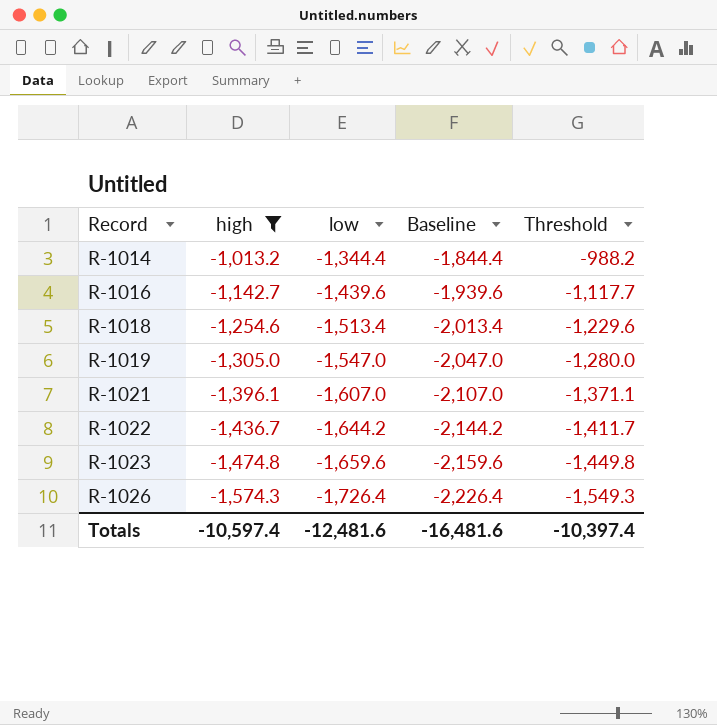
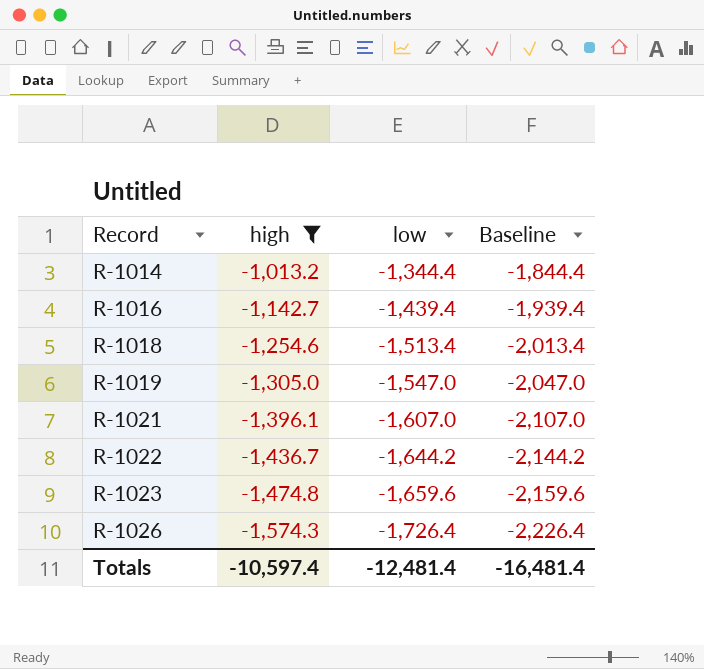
column Threshold | formula: [high] + 25 -> none
R-1016 | low: -1,439.6 -> -1,439.4
R-1016 | Baseline: -1,939.6 -> -1,939.4
Totals | low: -12,481.6 -> -12,481.4
Totals | Baseline: -16,481.6 -> -16,481.4

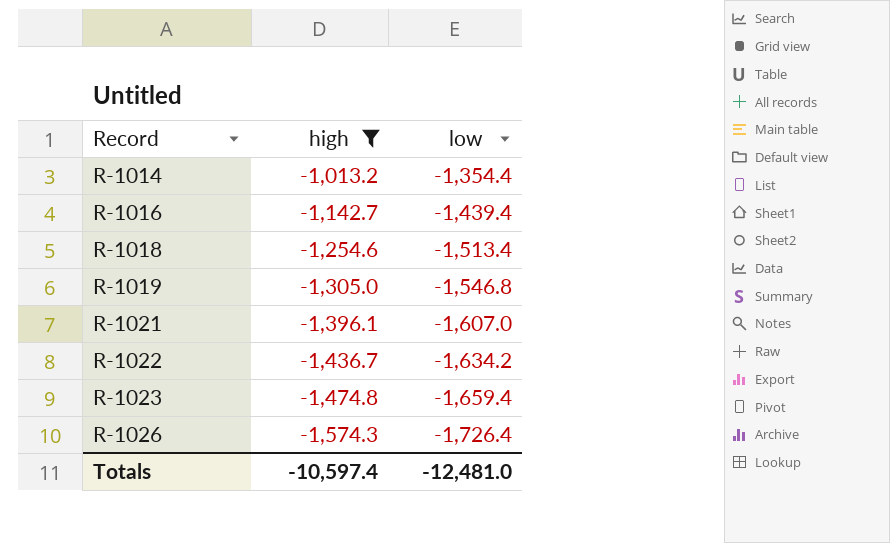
column Baseline | formula: [low] - 500 -> none
R-1014 | low: -1,344.4 -> -1,354.4
R-1019 | low: -1,547.0 -> -1,546.8
R-1022 | low: -1,644.2 -> -1,634.2
R-1023 | low: -1,659.6 -> -1,659.4
Totals | low: -12,481.4 -> -12,481.0

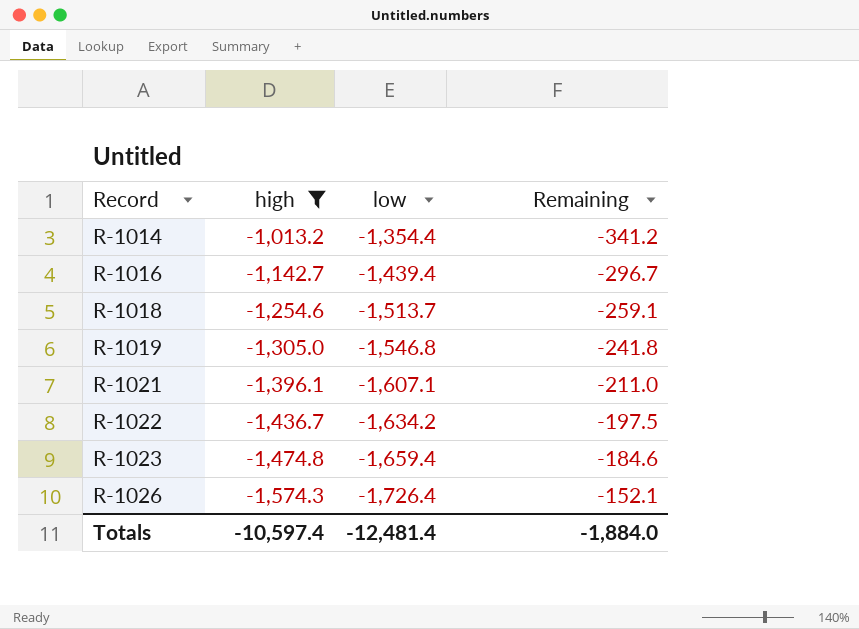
column Remaining | formula: none -> [low] - [high]
R-1018 | low: -1,513.4 -> -1,513.7
R-1021 | low: -1,607.0 -> -1,607.1
Totals | low: -12,481.0 -> -12,481.4

